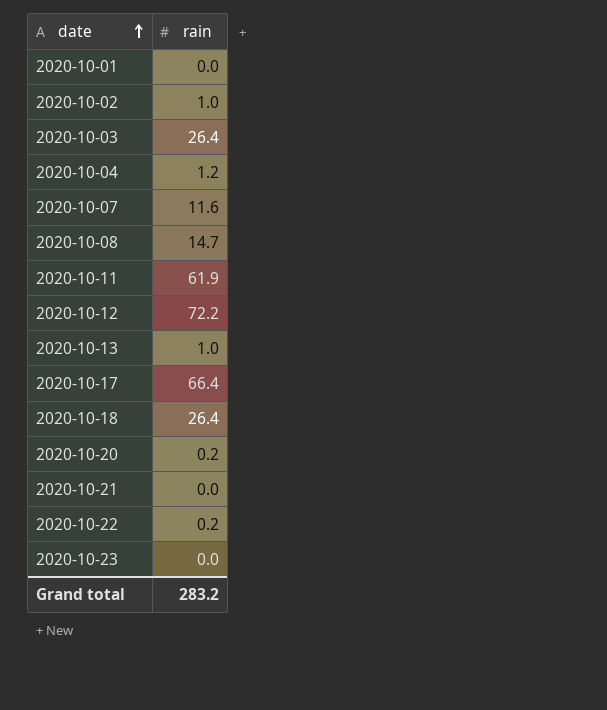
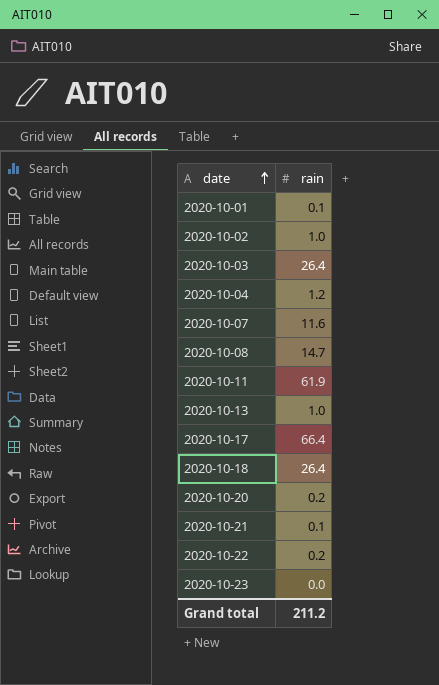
row 2020-10-12: 72.2 -> none
2020-10-01 | rain: 0.0 -> 0.1
2020-10-21 | rain: 0.0 -> 0.1
Grand total | rain: 283.2 -> 211.2

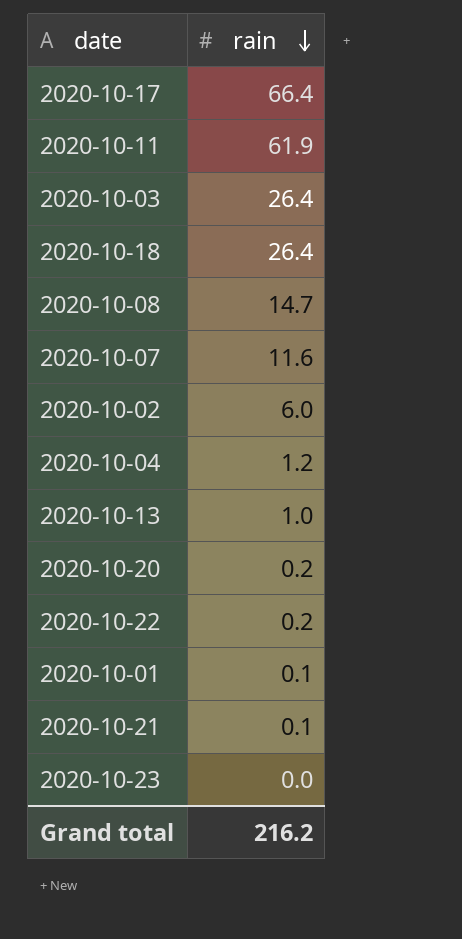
row order: date ascending -> rain descending
2020-10-02 | rain: 1.0 -> 6.0
Grand total | rain: 211.2 -> 216.2

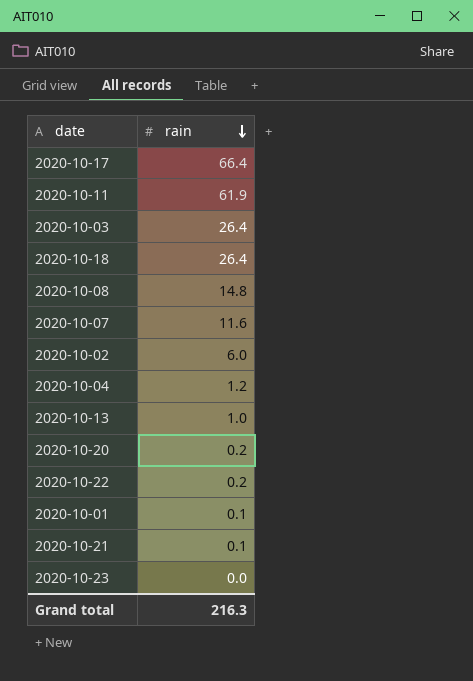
2020-10-08 | rain: 14.7 -> 14.8
Grand total | rain: 216.2 -> 216.3

